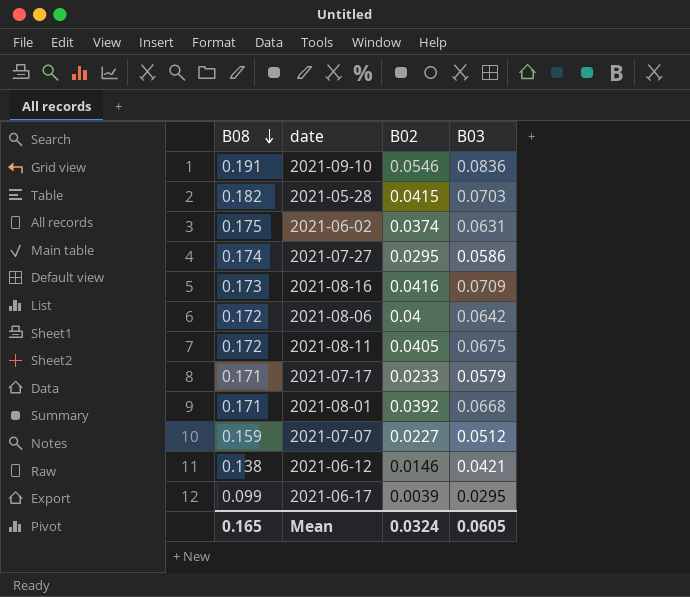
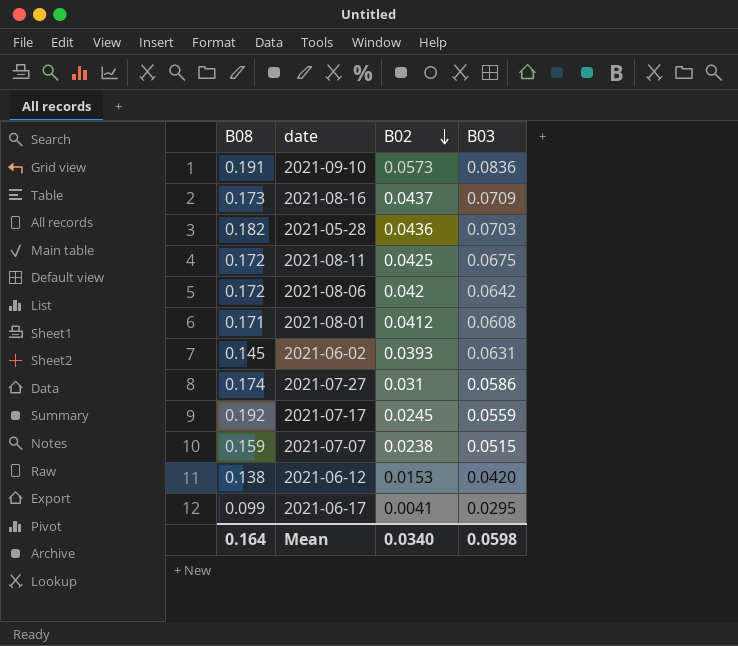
row order: B08 descending -> B02 descending
2021-09-10 | B02: 0.0546 -> 0.0573
2021-08-16 | B02: 0.0416 -> 0.0437
2021-05-28 | B02: 0.0415 -> 0.0436
2021-08-11 | B02: 0.0405 -> 0.0425
2021-08-06 | B02: 0.04 -> 0.042
2021-08-01 | B02: 0.0392 -> 0.0412
2021-08-01 | B03: 0.0668 -> 0.0608
2021-06-02 | B08: 0.175 -> 0.145
2021-06-02 | B02: 0.0374 -> 0.0393
2021-07-27 | B02: 0.0295 -> 0.031
2021-07-17 | B08: 0.171 -> 0.192
2021-07-17 | B02: 0.0233 -> 0.0245
2021-07-17 | B03: 0.0579 -> 0.0559
2021-07-07 | B02: 0.0227 -> 0.0238
2021-07-07 | B03: 0.0512 -> 0.0515
2021-06-12 | B02: 0.0146 -> 0.0153
2021-06-12 | B03: 0.0421 -> 0.0420
2021-06-17 | B02: 0.0039 -> 0.0041
Mean | B08: 0.165 -> 0.164
Mean | B02: 0.0324 -> 0.0340
Mean | B03: 0.0605 -> 0.0598

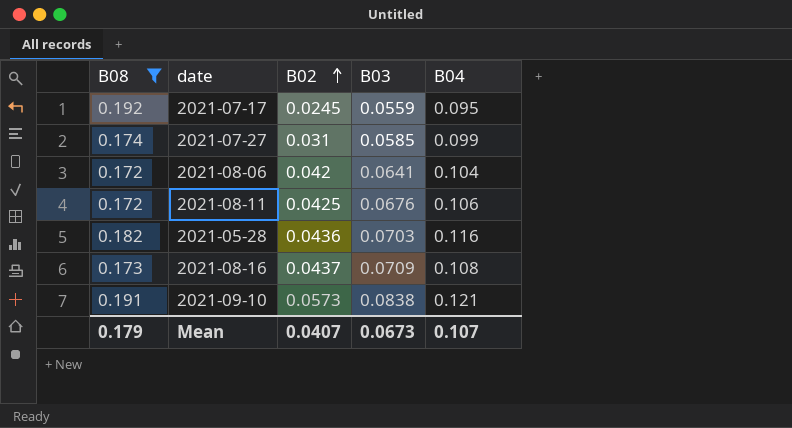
filter: none -> B08 >= 0.172
row order: B02 descending -> B02 ascending
column B04 | position: none -> 5
2021-07-27 | B03: 0.0586 -> 0.0585
2021-08-06 | B03: 0.0642 -> 0.0641
2021-08-11 | B03: 0.0675 -> 0.0676
2021-09-10 | B03: 0.0836 -> 0.0838
Mean | B08: 0.164 -> 0.179
Mean | B02: 0.0340 -> 0.0407
Mean | B03: 0.0598 -> 0.0673

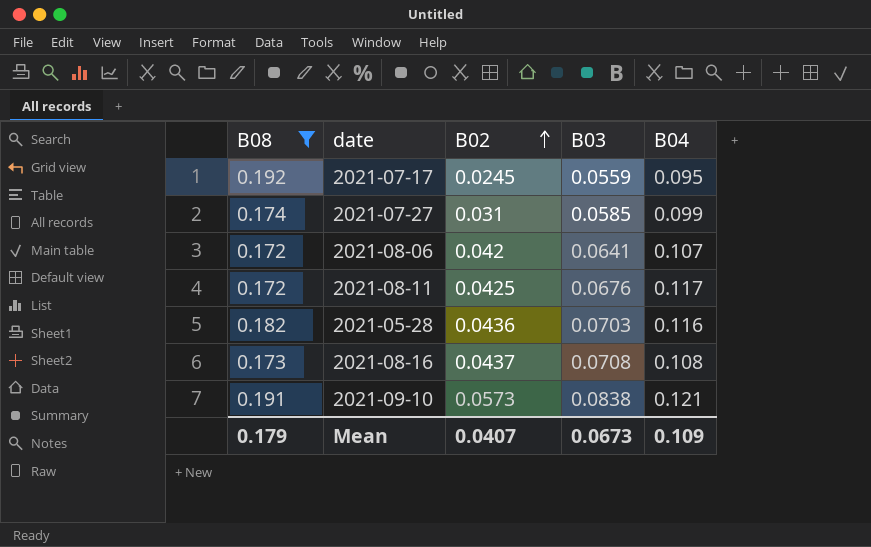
2021-08-06 | B04: 0.104 -> 0.107
2021-08-11 | B04: 0.106 -> 0.117
2021-08-16 | B03: 0.0709 -> 0.0708
Mean | B04: 0.107 -> 0.109

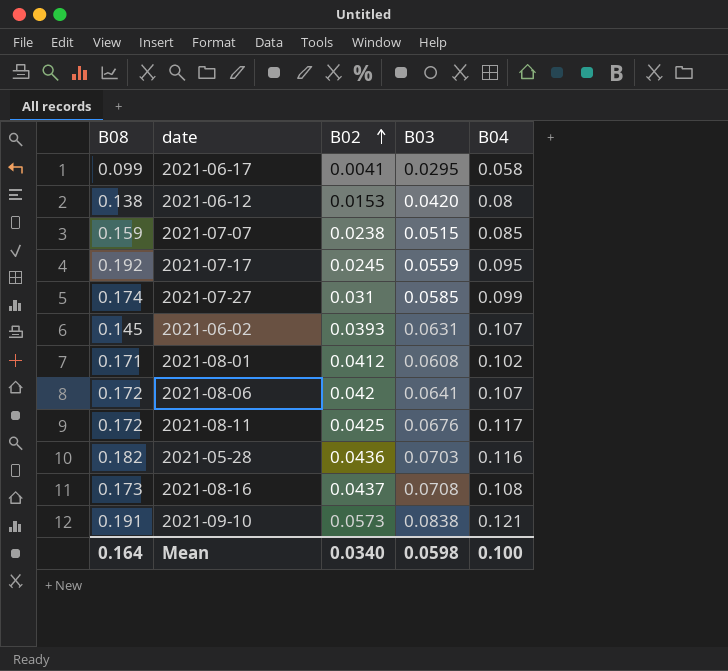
filter: B08 >= 0.172 -> none
Mean | B08: 0.179 -> 0.164
Mean | B02: 0.0407 -> 0.0340
Mean | B03: 0.0673 -> 0.0598
Mean | B04: 0.109 -> 0.100

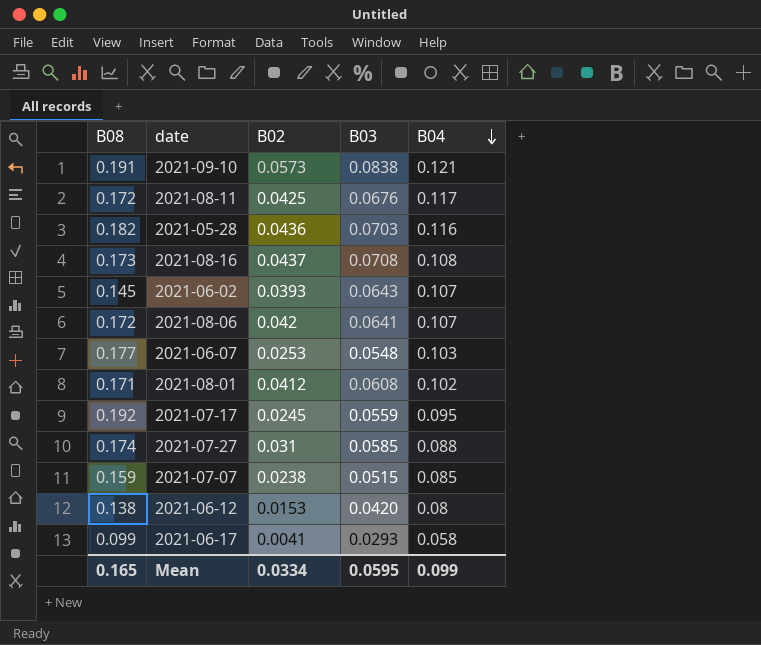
row order: B02 ascending -> B04 descending
2021-06-02 | B03: 0.0631 -> 0.0643
row 2021-06-07: none -> 0.177 | 0.0253 | 0.0548 | 0.103
2021-07-27 | B04: 0.099 -> 0.088
2021-06-17 | B03: 0.0295 -> 0.0293
Mean | B08: 0.164 -> 0.165
Mean | B02: 0.0340 -> 0.0334
Mean | B03: 0.0598 -> 0.0595
Mean | B04: 0.100 -> 0.099

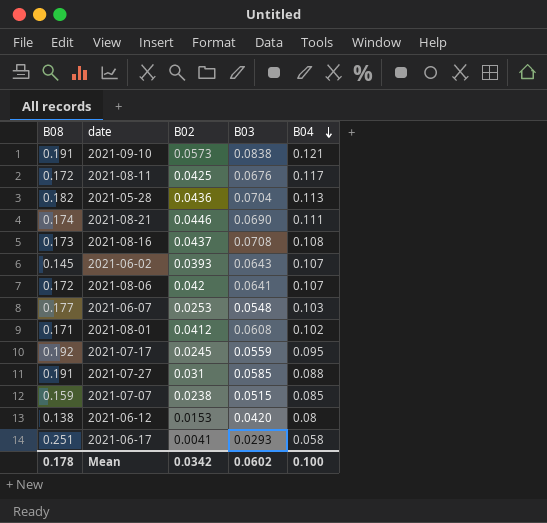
2021-05-28 | B03: 0.0703 -> 0.0704
2021-05-28 | B04: 0.116 -> 0.113
row 2021-08-21: none -> 0.174 | 0.0446 | 0.0690 | 0.111
2021-07-27 | B08: 0.174 -> 0.191
2021-06-17 | B08: 0.099 -> 0.251
Mean | B08: 0.165 -> 0.178
Mean | B02: 0.0334 -> 0.0342
Mean | B03: 0.0595 -> 0.0602
Mean | B04: 0.099 -> 0.100

